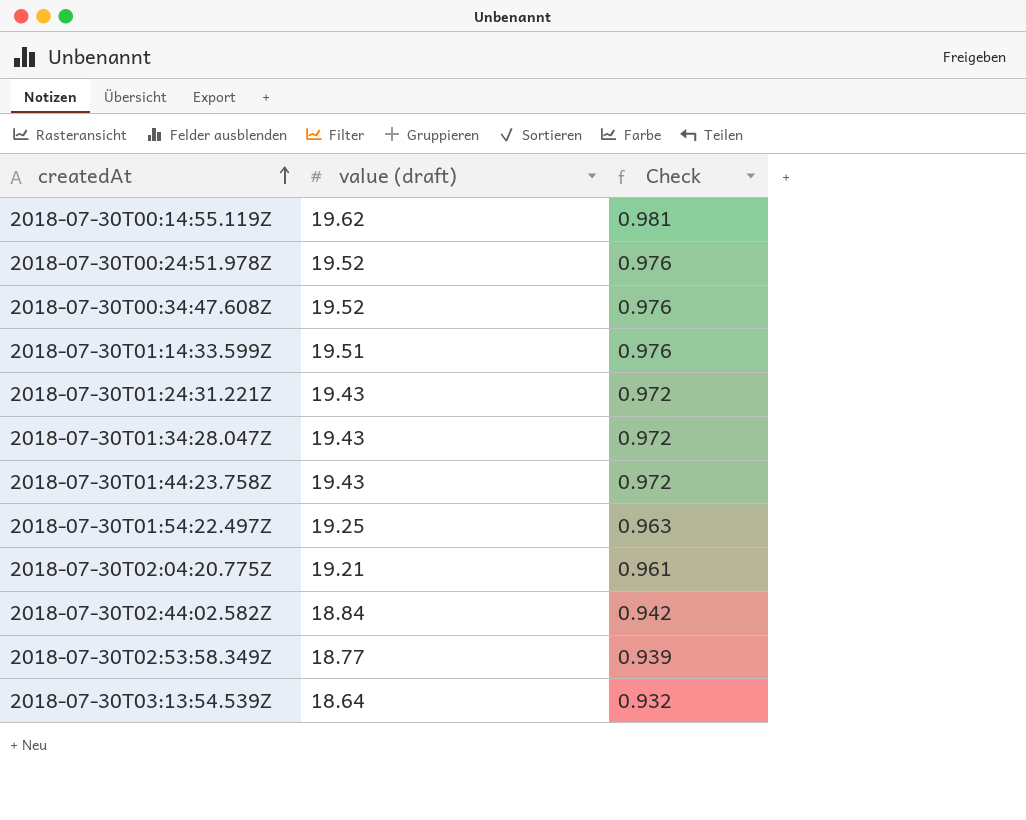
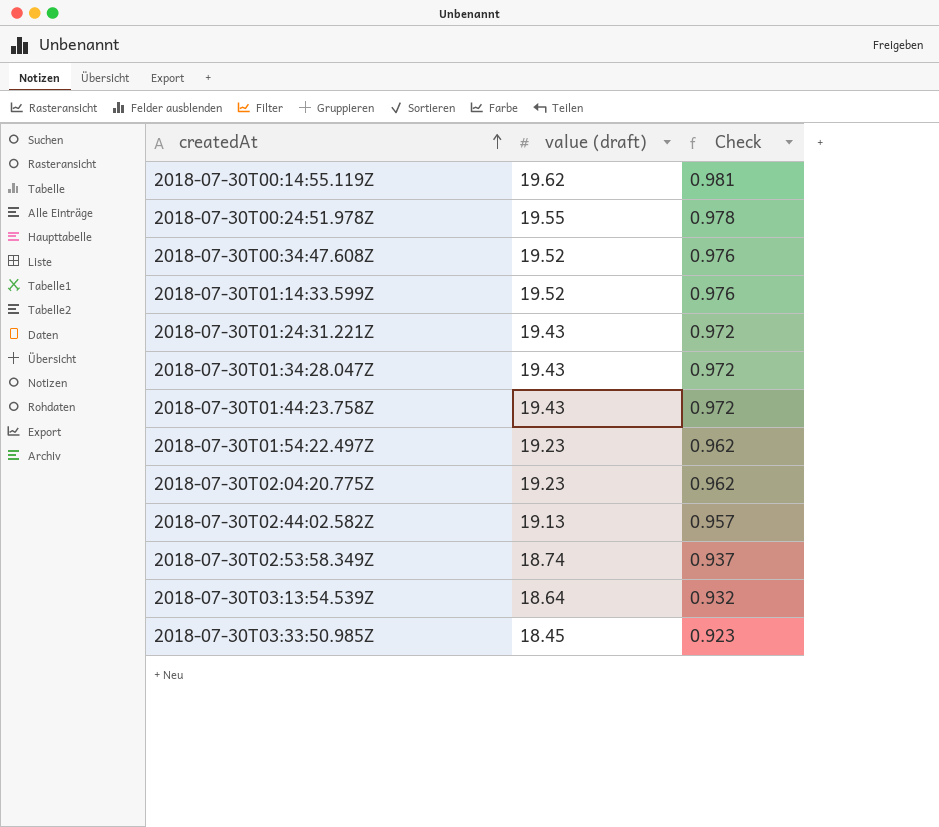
2018-07-30T00:24:51.978Z | value (draft): 19.52 -> 19.55
2018-07-30T00:24:51.978Z | Check: 0.976 -> 0.978
2018-07-30T01:14:33.599Z | value (draft): 19.51 -> 19.52
2018-07-30T01:54:22.497Z | value (draft): 19.25 -> 19.23
2018-07-30T01:54:22.497Z | Check: 0.963 -> 0.962
2018-07-30T02:04:20.775Z | value (draft): 19.21 -> 19.23
2018-07-30T02:04:20.775Z | Check: 0.961 -> 0.962
2018-07-30T02:44:02.582Z | value (draft): 18.84 -> 19.13
2018-07-30T02:44:02.582Z | Check: 0.942 -> 0.957
2018-07-30T02:53:58.349Z | value (draft): 18.77 -> 18.74
2018-07-30T02:53:58.349Z | Check: 0.939 -> 0.937
row 2018-07-30T03:33:50.985Z: none -> 18.45 | 0.923

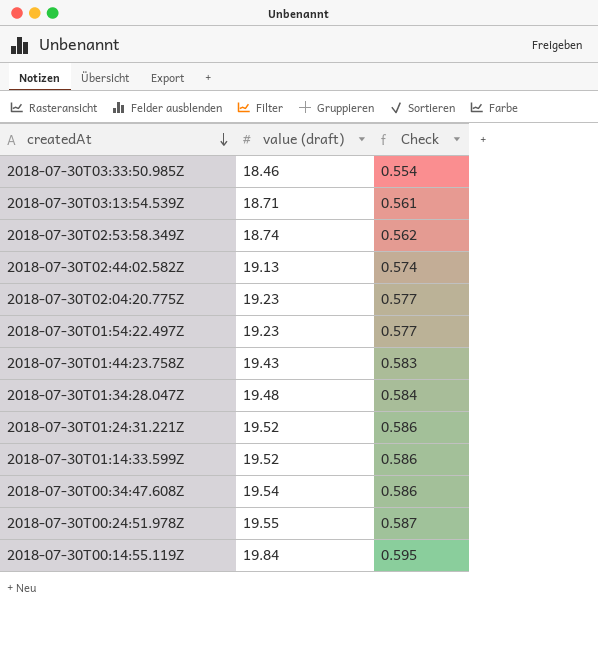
row order: createdAt ascending -> createdAt descending
column Check | formula: [value (draft)] * 0.05 -> [value (draft)] * 0.03
2018-07-30T03:33:50.985Z | value (draft): 18.45 -> 18.46
2018-07-30T03:13:54.539Z | value (draft): 18.64 -> 18.71
2018-07-30T01:34:28.047Z | value (draft): 19.43 -> 19.48
2018-07-30T01:24:31.221Z | value (draft): 19.43 -> 19.52
2018-07-30T00:34:47.608Z | value (draft): 19.52 -> 19.54
2018-07-30T00:14:55.119Z | value (draft): 19.62 -> 19.84

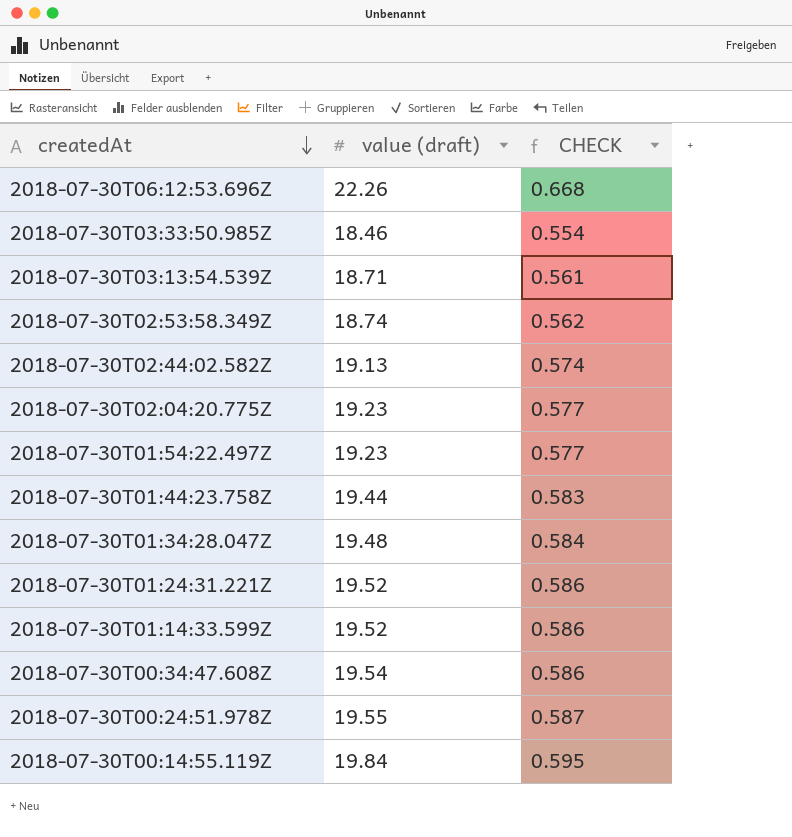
column name: Check -> CHECK
row 2018-07-30T06:12:53.696Z: none -> 22.26 | 0.668
2018-07-30T01:44:23.758Z | value (draft): 19.43 -> 19.44

